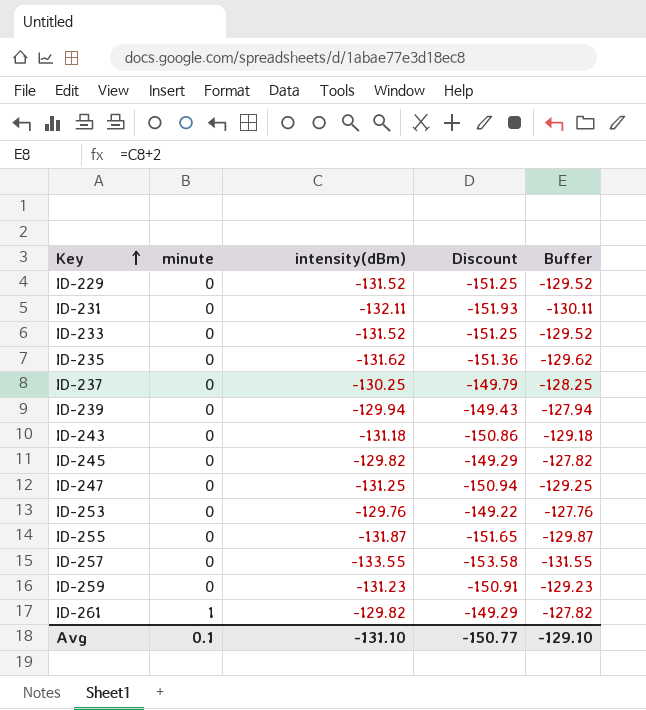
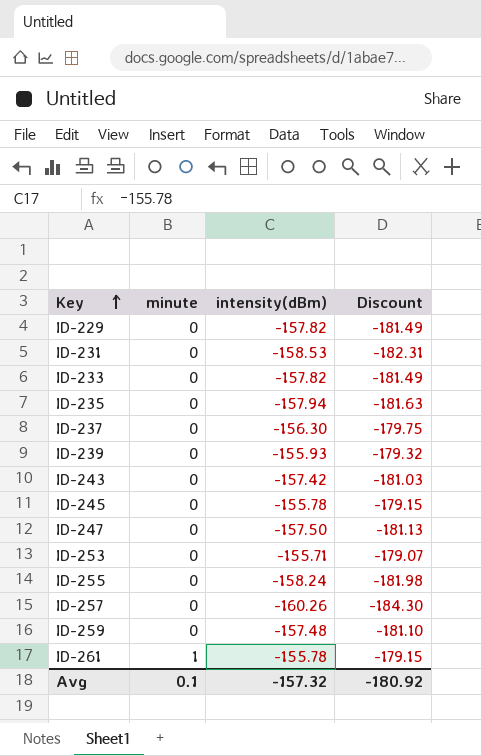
column Buffer | formula: [intensity(dBm)] + 2 -> none
ID-229 | intensity(dBm): -131.52 -> -157.82
ID-229 | Discount: -151.25 -> -181.49
ID-231 | intensity(dBm): -132.11 -> -158.53
ID-231 | Discount: -151.93 -> -182.31
ID-233 | intensity(dBm): -131.52 -> -157.82
ID-233 | Discount: -151.25 -> -181.49
ID-235 | intensity(dBm): -131.62 -> -157.94
ID-235 | Discount: -151.36 -> -181.63
ID-237 | intensity(dBm): -130.25 -> -156.30
ID-237 | Discount: -149.79 -> -179.75
ID-239 | intensity(dBm): -129.94 -> -155.93
ID-239 | Discount: -149.43 -> -179.32
ID-243 | intensity(dBm): -131.18 -> -157.42
ID-243 | Discount: -150.86 -> -181.03
ID-245 | intensity(dBm): -129.82 -> -155.78
ID-245 | Discount: -149.29 -> -179.15
ID-247 | intensity(dBm): -131.25 -> -157.50
ID-247 | Discount: -150.94 -> -181.13
ID-253 | intensity(dBm): -129.76 -> -155.71
ID-253 | Discount: -149.22 -> -179.07
ID-255 | intensity(dBm): -131.87 -> -158.24
ID-255 | Discount: -151.65 -> -181.98
ID-257 | intensity(dBm): -133.55 -> -160.26
ID-257 | Discount: -153.58 -> -184.30
ID-259 | intensity(dBm): -131.23 -> -157.48
ID-259 | Discount: -150.91 -> -181.10
ID-261 | intensity(dBm): -129.82 -> -155.78
ID-261 | Discount: -149.29 -> -179.15
Avg | intensity(dBm): -131.10 -> -157.32
Avg | Discount: -150.77 -> -180.92

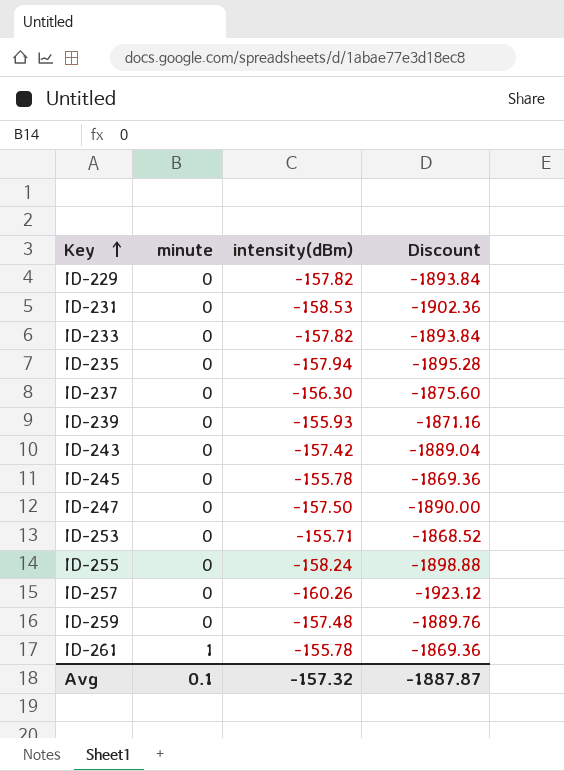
column Discount | formula: [intensity(dBm)] * 1.15 -> [intensity(dBm)] * 12
Avg | Discount: -180.92 -> -1887.87

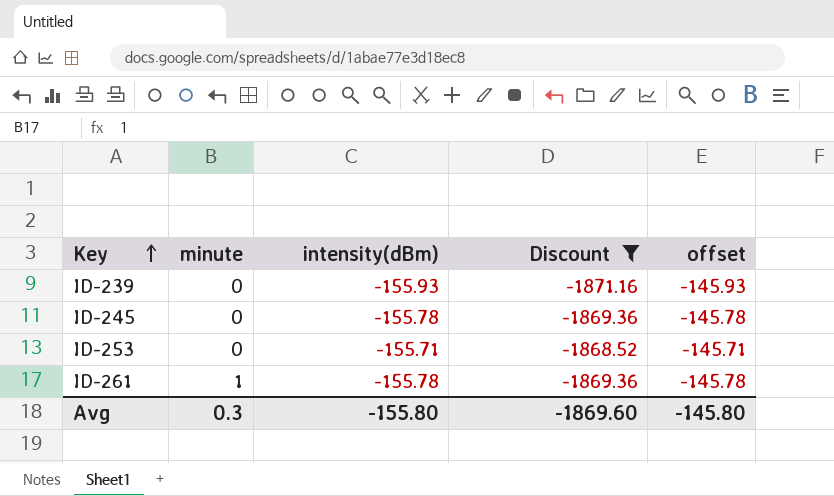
filter: none -> Discount >= -1871.16
column offset | formula: none -> [intensity(dBm)] + 10
Avg | minute: 0.1 -> 0.3
Avg | intensity(dBm): -157.32 -> -155.80
Avg | Discount: -1887.87 -> -1869.60

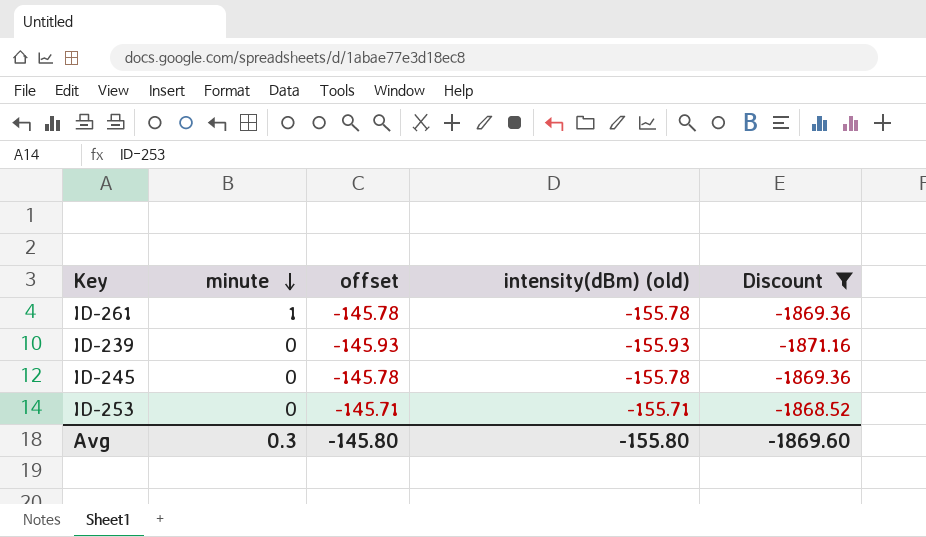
row order: Key ascending -> minute descending
column offset | position: 5 -> 3
column name: intensity(dBm) -> intensity(dBm) (old)

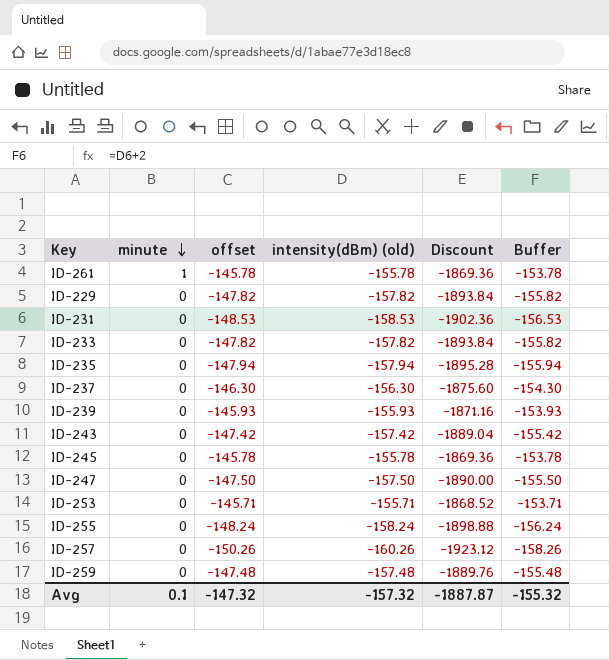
filter: Discount >= -1871.16 -> none
column Buffer | formula: none -> [intensity(dBm) (old)] + 2
Avg | minute: 0.3 -> 0.1
Avg | offset: -145.80 -> -147.32
Avg | intensity(dBm) (old): -155.80 -> -157.32
Avg | Discount: -1869.60 -> -1887.87

